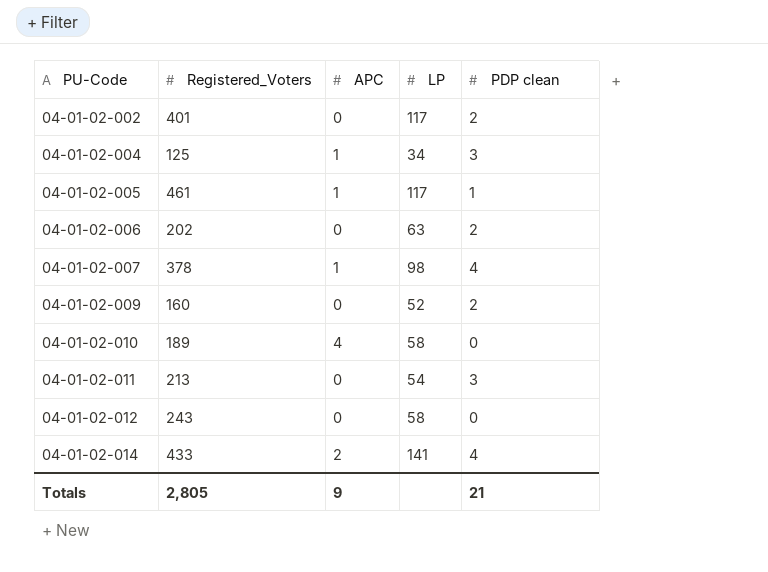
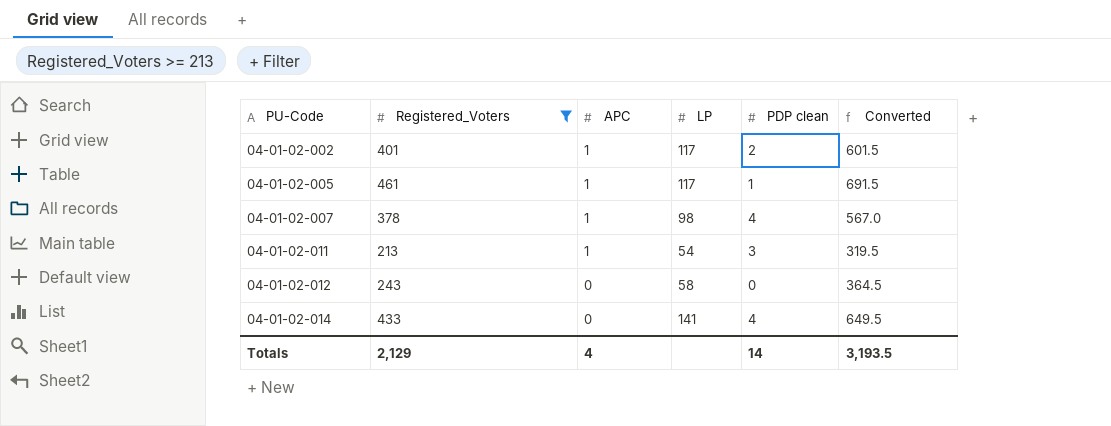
filter: none -> Registered_Voters >= 213
column Converted | formula: none -> [Registered_Voters] * 1.5
04-01-02-002 | APC: 0 -> 1
04-01-02-011 | APC: 0 -> 1
04-01-02-014 | APC: 2 -> 0
Totals | Registered_Voters: 2,805 -> 2,129
Totals | APC: 9 -> 4
Totals | PDP clean: 21 -> 14

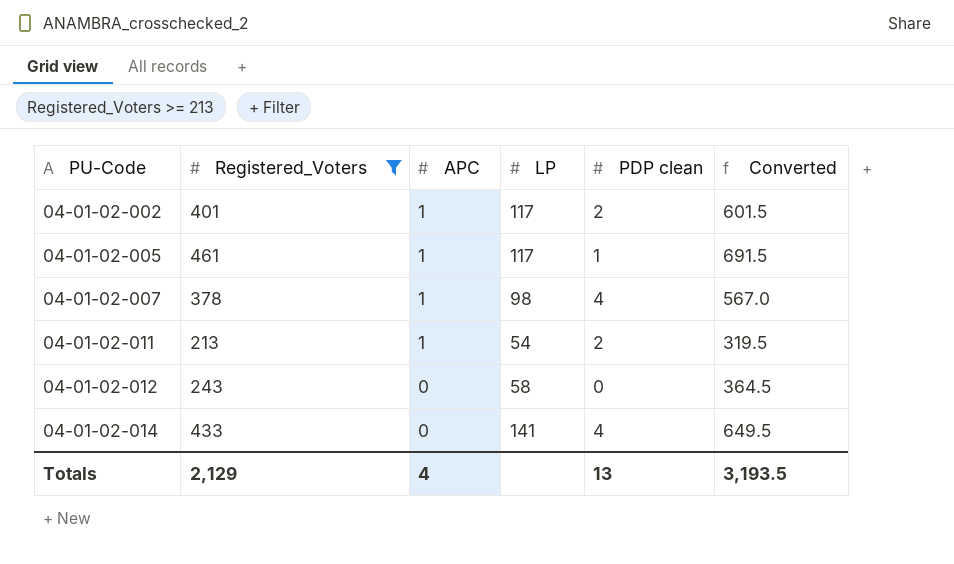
04-01-02-011 | PDP clean: 3 -> 2
Totals | PDP clean: 14 -> 13

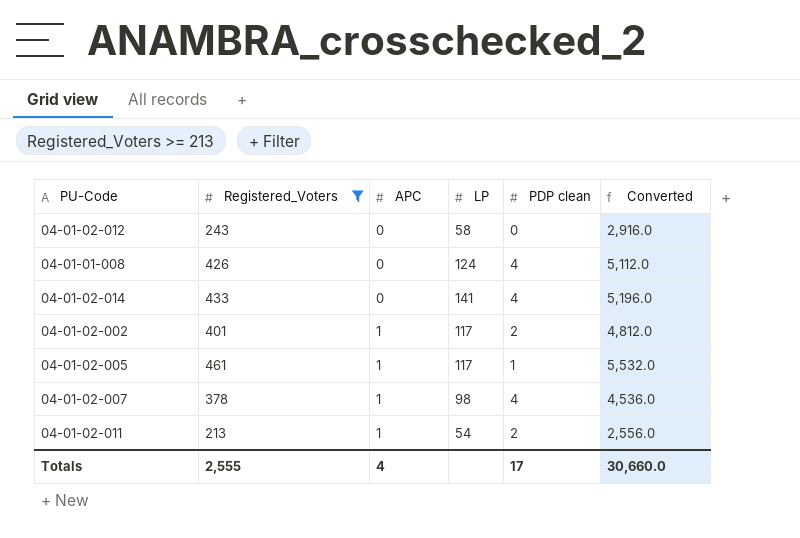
row order: PU-Code ascending -> APC ascending
column Converted | formula: [Registered_Voters] * 1.5 -> [Registered_Voters] * 12
row 04-01-01-008: none -> 426 | 0 | 124 | 4 | 5,112.0
Totals | Registered_Voters: 2,129 -> 2,555
Totals | PDP clean: 13 -> 17
Totals | Converted: 3,193.5 -> 30,660.0

